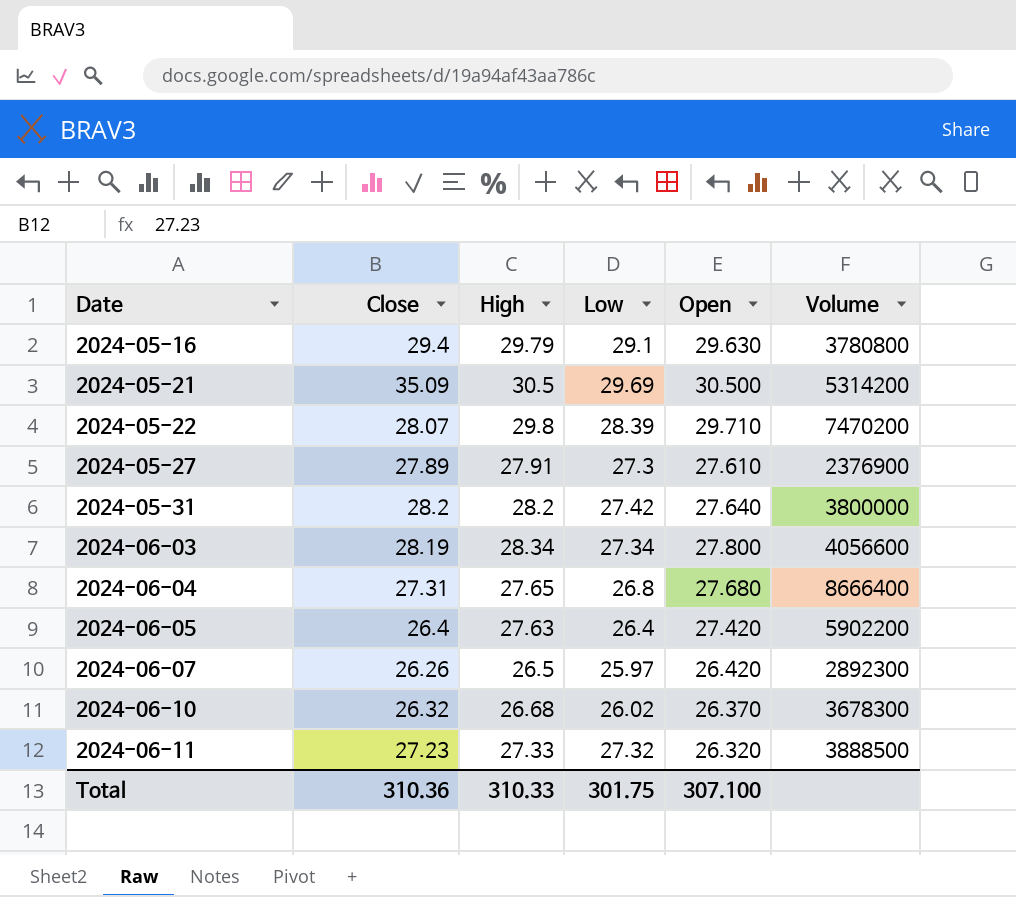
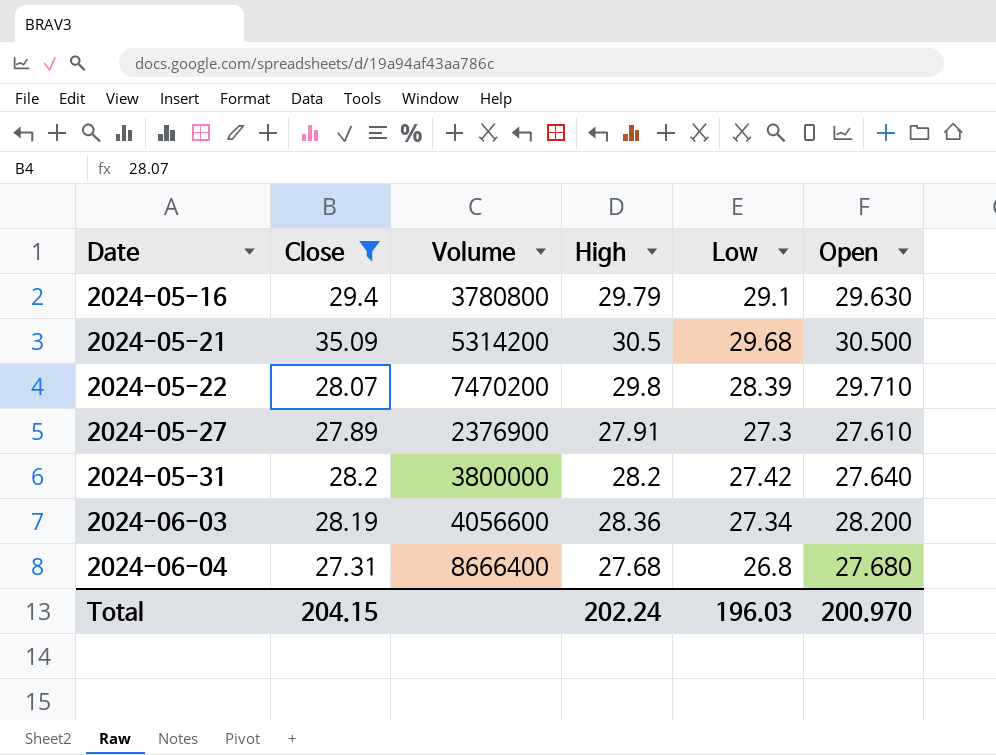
filter: none -> Close >= 27.31
column Volume | position: 6 -> 3
2024-05-21 | Low: 29.69 -> 29.68
2024-06-03 | High: 28.34 -> 28.36
2024-06-03 | Open: 27.800 -> 28.200
2024-06-04 | High: 27.65 -> 27.68
Total | Close: 310.36 -> 204.15
Total | High: 310.33 -> 202.24
Total | Low: 301.75 -> 196.03
Total | Open: 307.100 -> 200.970

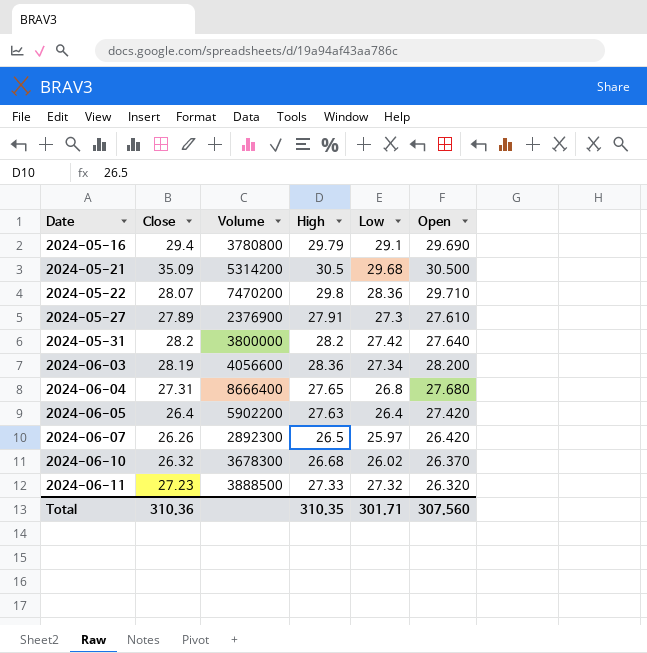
filter: Close >= 27.31 -> none
2024-05-16 | Open: 29.630 -> 29.690
2024-05-22 | Low: 28.39 -> 28.36
2024-06-04 | High: 27.68 -> 27.65
Total | Close: 204.15 -> 310.36
Total | High: 202.24 -> 310.35
Total | Low: 196.03 -> 301.71
Total | Open: 200.970 -> 307.560

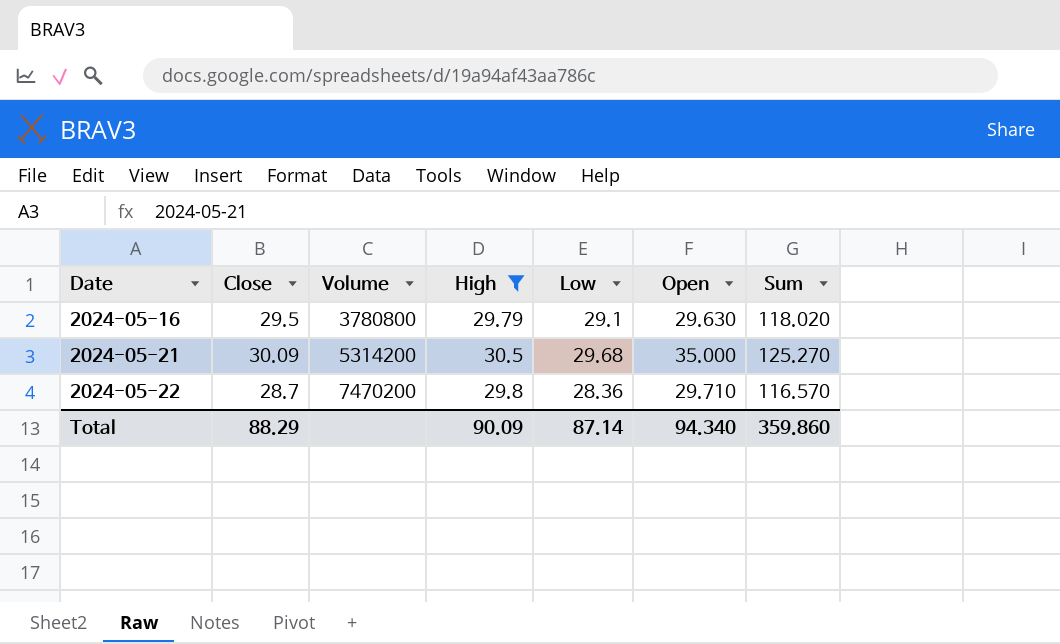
filter: none -> High >= 29.79
column Sum | formula: none -> [Close] + [High] + [Low] + [Open]
2024-05-16 | Close: 29.4 -> 29.5
2024-05-16 | Open: 29.690 -> 29.630
2024-05-21 | Close: 35.09 -> 30.09
2024-05-21 | Open: 30.500 -> 35.000
2024-05-22 | Close: 28.07 -> 28.7
Total | Close: 310.36 -> 88.29
Total | High: 310.35 -> 90.09
Total | Low: 301.71 -> 87.14
Total | Open: 307.560 -> 94.340

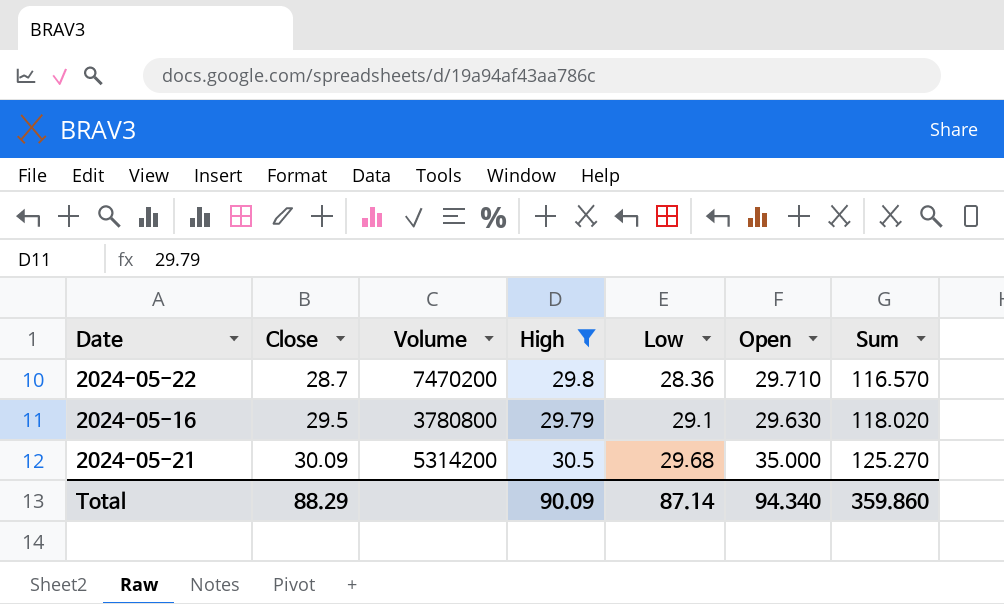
row order: Date ascending -> Close ascending

